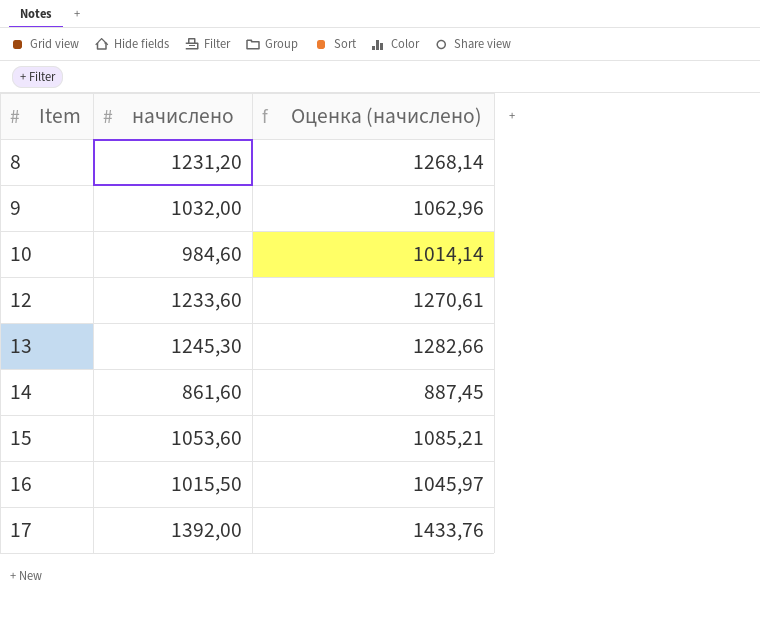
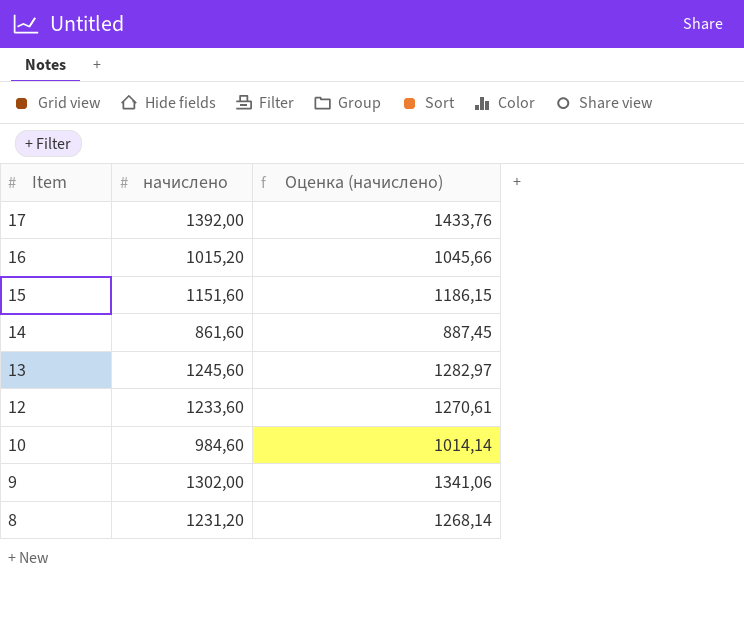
row order: Item ascending -> Item descending
16 | начислено: 1015,50 -> 1015,20
16 | Оценка (начислено): 1045,97 -> 1045,66
15 | начислено: 1053,60 -> 1151,60
15 | Оценка (начислено): 1085,21 -> 1186,15
13 | начислено: 1245,30 -> 1245,60
13 | Оценка (начислено): 1282,66 -> 1282,97
9 | начислено: 1032,00 -> 1302,00
9 | Оценка (начислено): 1062,96 -> 1341,06

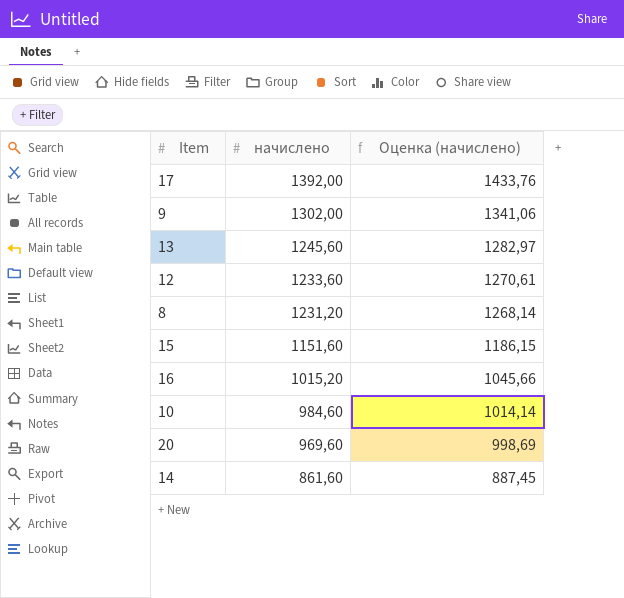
row order: Item descending -> начислено descending
row 20: none -> 969,60 | 998,69

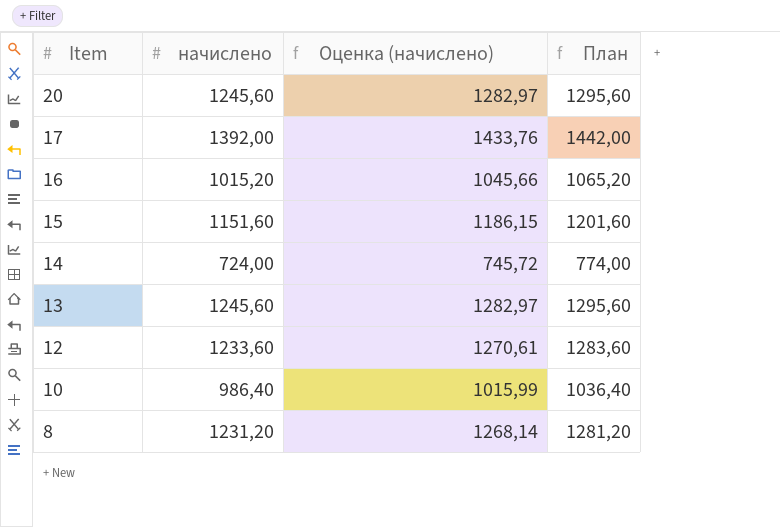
row order: начислено descending -> Item descending
column План | formula: none -> [начислено] + 50
row 9: 1302,00 | 1341,06 -> none
20 | начислено: 969,60 -> 1245,60
20 | Оценка (начислено): 998,69 -> 1282,97
14 | начислено: 861,60 -> 724,00
14 | Оценка (начислено): 887,45 -> 745,72
10 | начислено: 984,60 -> 986,40
10 | Оценка (начислено): 1014,14 -> 1015,99

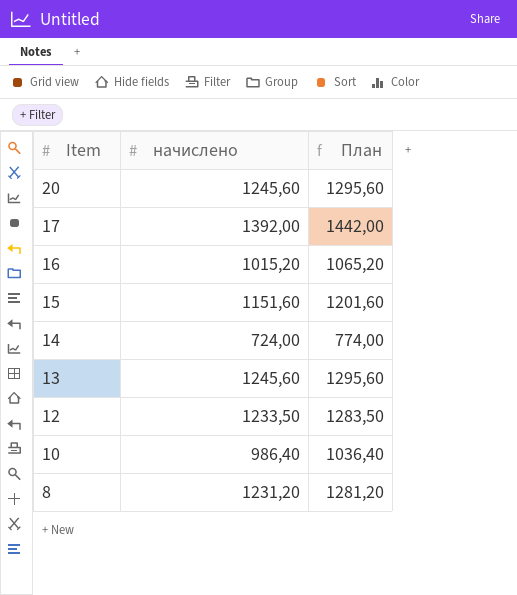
column Оценка (начислено) | formula: [начислено] * 1,03 -> none
12 | начислено: 1233,60 -> 1233,50
12 | План: 1283,60 -> 1283,50

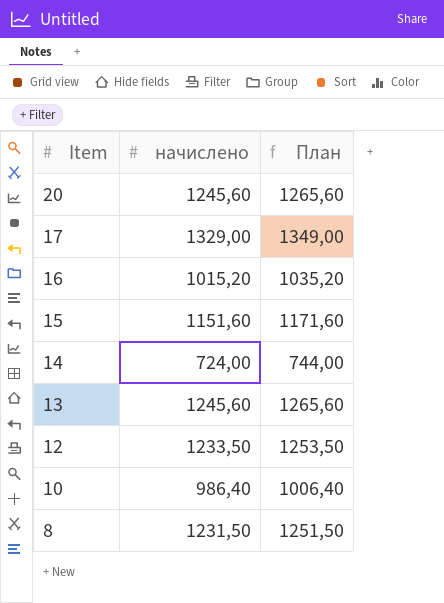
column План | formula: [начислено] + 50 -> [начислено] + 20
17 | начислено: 1392,00 -> 1329,00
8 | начислено: 1231,20 -> 1231,50

